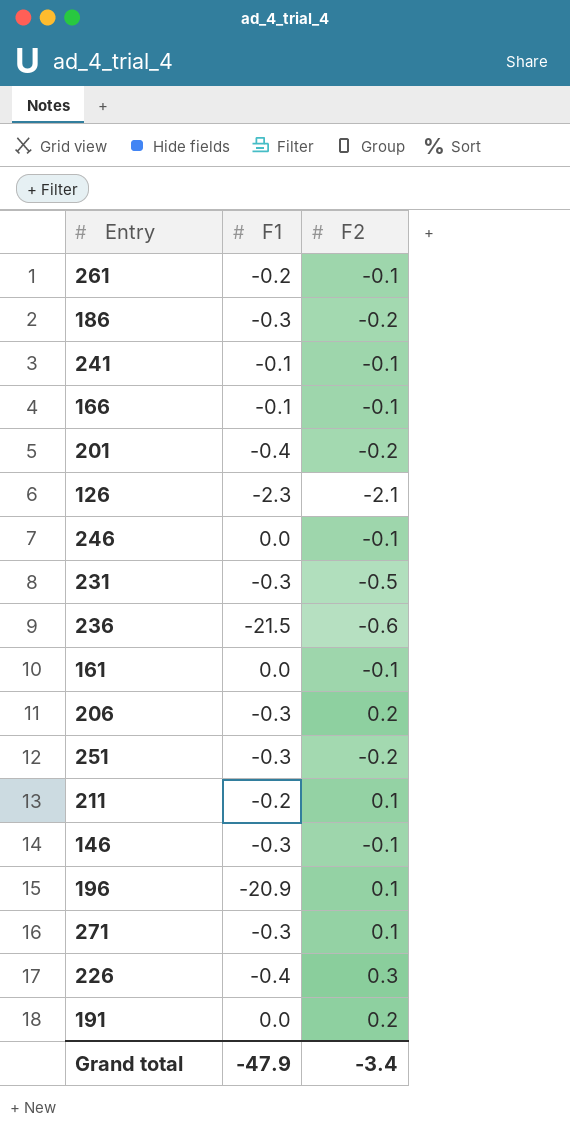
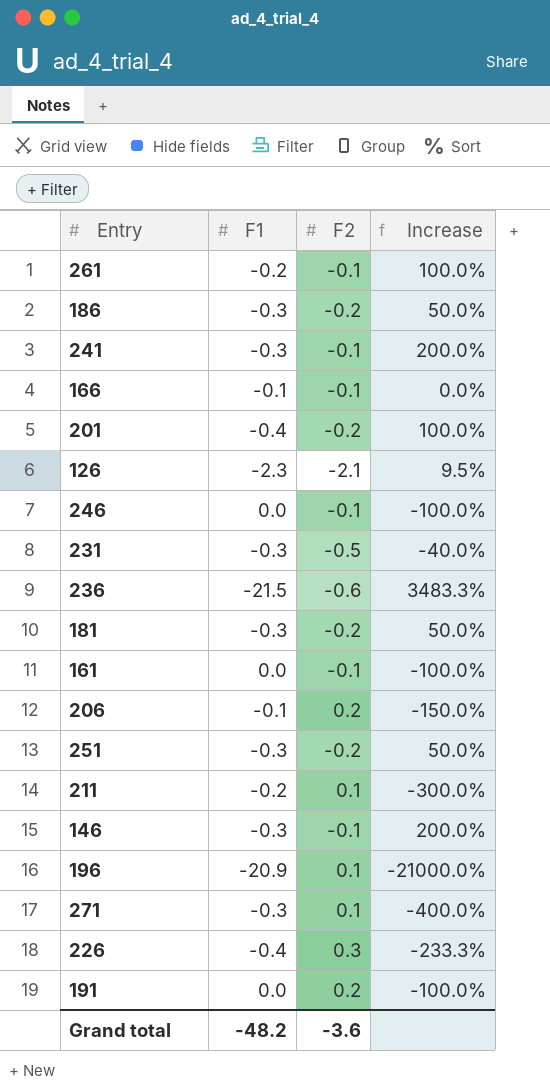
column Increase | formula: none -> ([F1] - [F2]) / [F2]
241 | F1: -0.1 -> -0.3
row 181: none -> -0.3 | -0.2 | 50.0%
206 | F1: -0.3 -> -0.1
Grand total | F1: -47.9 -> -48.2
Grand total | F2: -3.4 -> -3.6

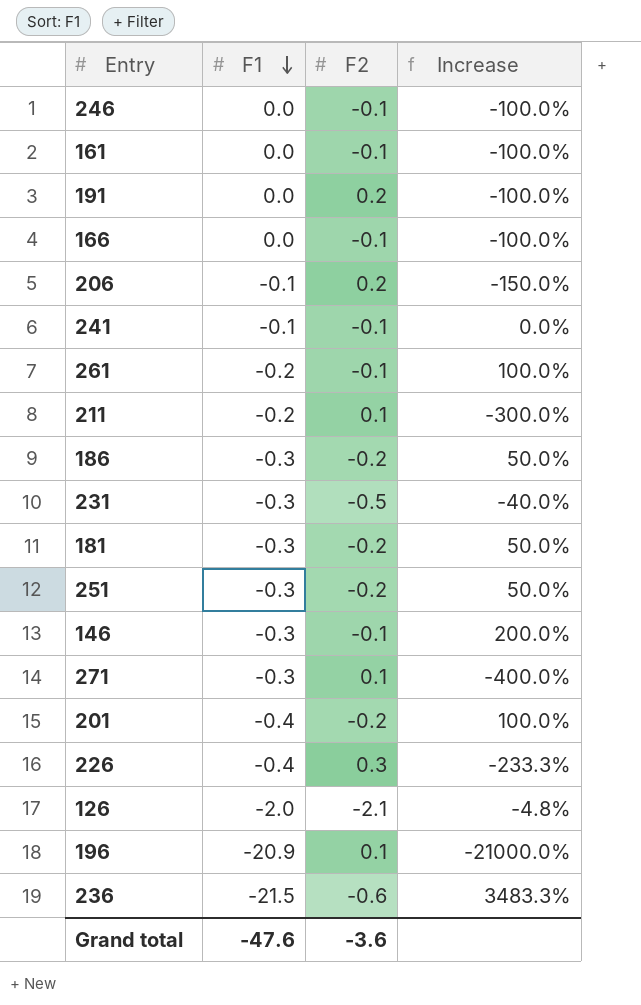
row order: none -> F1 descending
166 | F1: -0.1 -> 0.0
166 | Increase: 0.0% -> -100.0%
241 | F1: -0.3 -> -0.1
241 | Increase: 200.0% -> 0.0%
126 | F1: -2.3 -> -2.0
126 | Increase: 9.5% -> -4.8%
Grand total | F1: -48.2 -> -47.6

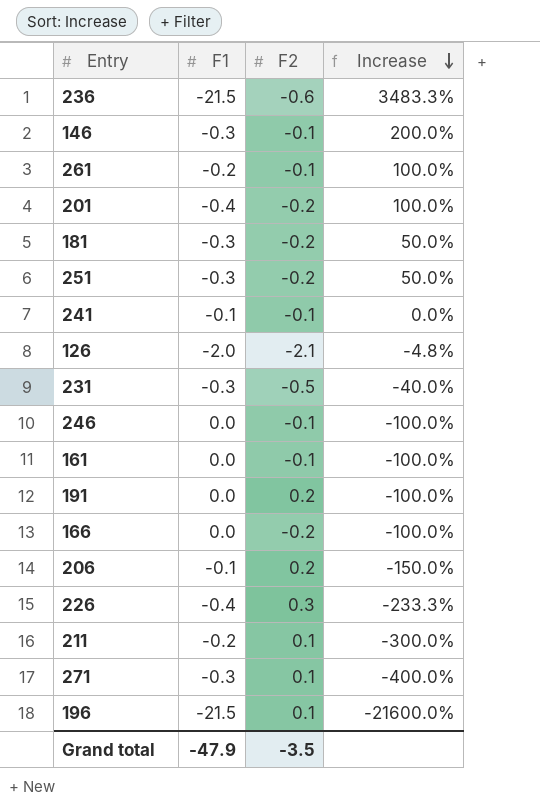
row order: F1 descending -> Increase descending
row 186: -0.3 | -0.2 | 50.0% -> none
166 | F2: -0.1 -> -0.2
196 | F1: -20.9 -> -21.5
196 | Increase: -21000.0% -> -21600.0%
Grand total | F1: -47.6 -> -47.9
Grand total | F2: -3.6 -> -3.5

